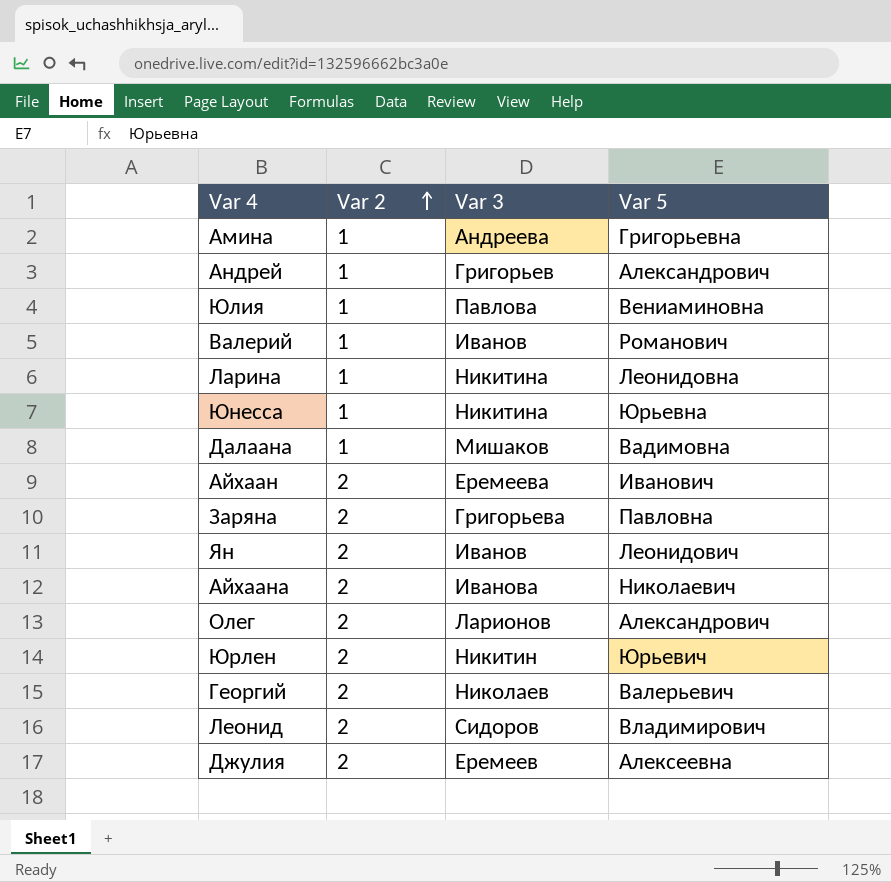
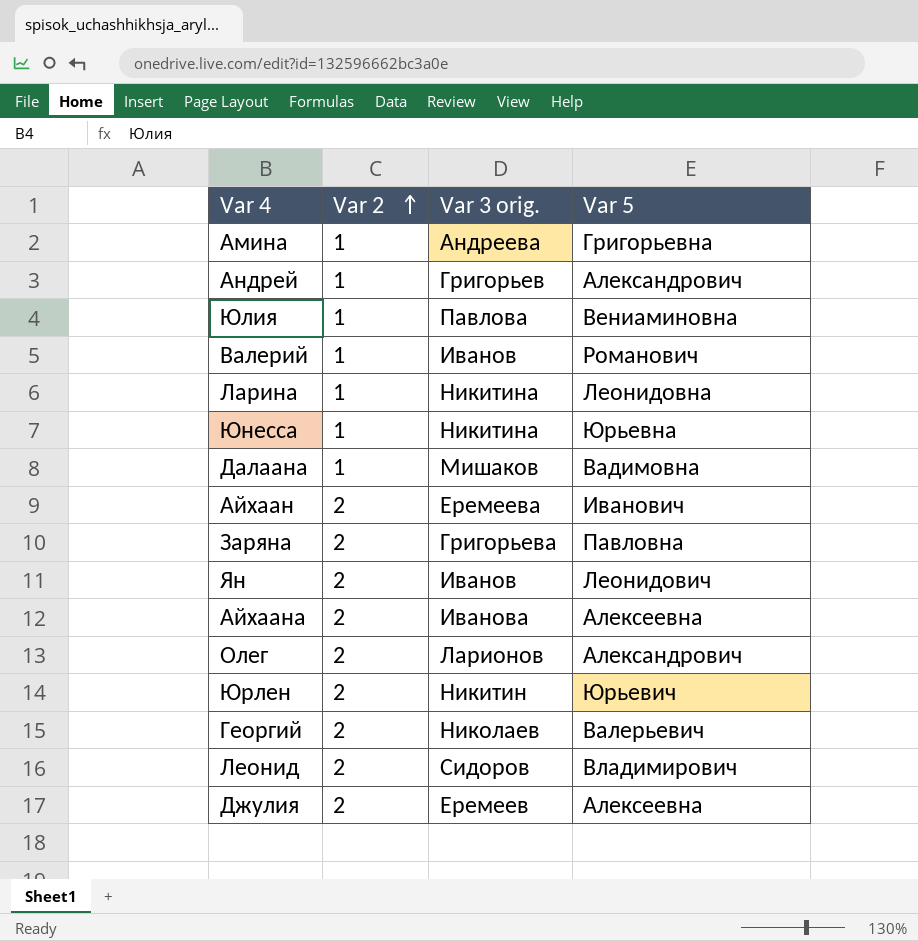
column name: Var 3 -> Var 3 orig.
Айхаана | Var 5: Николаевич -> Алексеевна

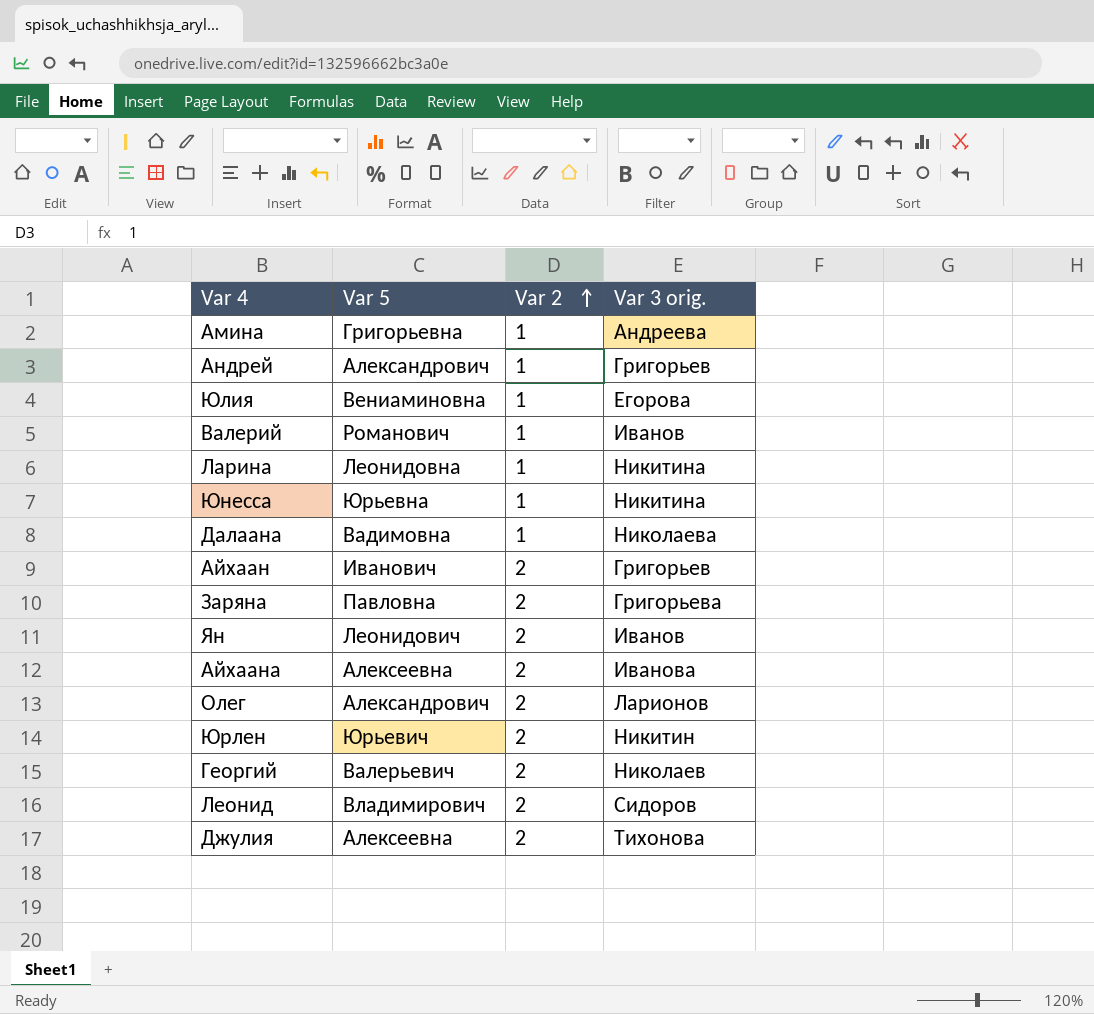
column Var 5 | position: 4 -> 2
Юлия | Var 3 orig.: Павлова -> Егорова
Далаана | Var 3 orig.: Мишаков -> Николаева
Айхаан | Var 3 orig.: Еремеева -> Григорьев
Джулия | Var 3 orig.: Еремеев -> Тихонова

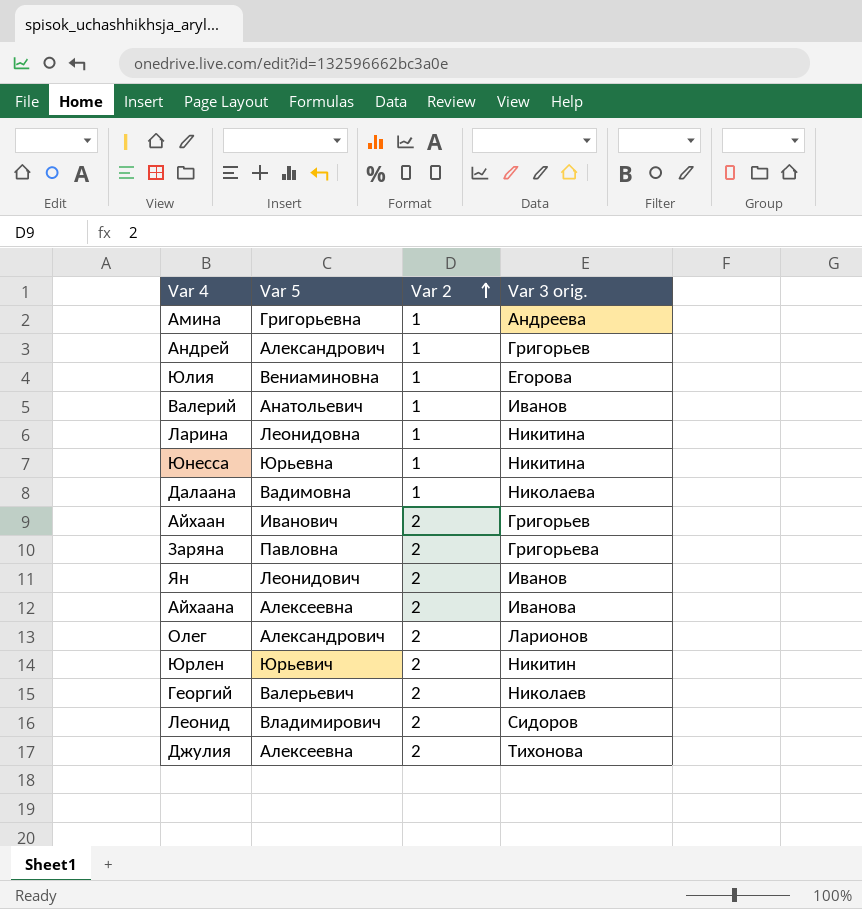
Валерий | Var 5: Романович -> Анатольевич

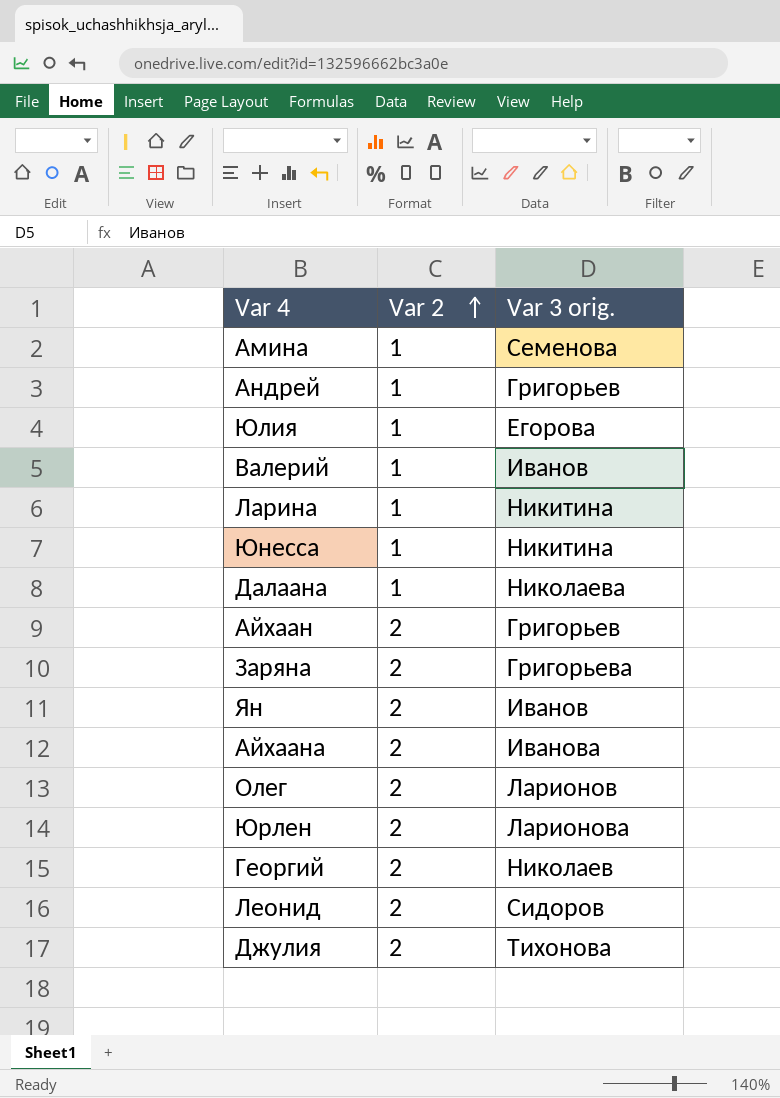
column Var 5 | position: 2 -> none
Амина | Var 3 orig.: Андреева -> Семенова
Юрлен | Var 3 orig.: Никитин -> Ларионова

